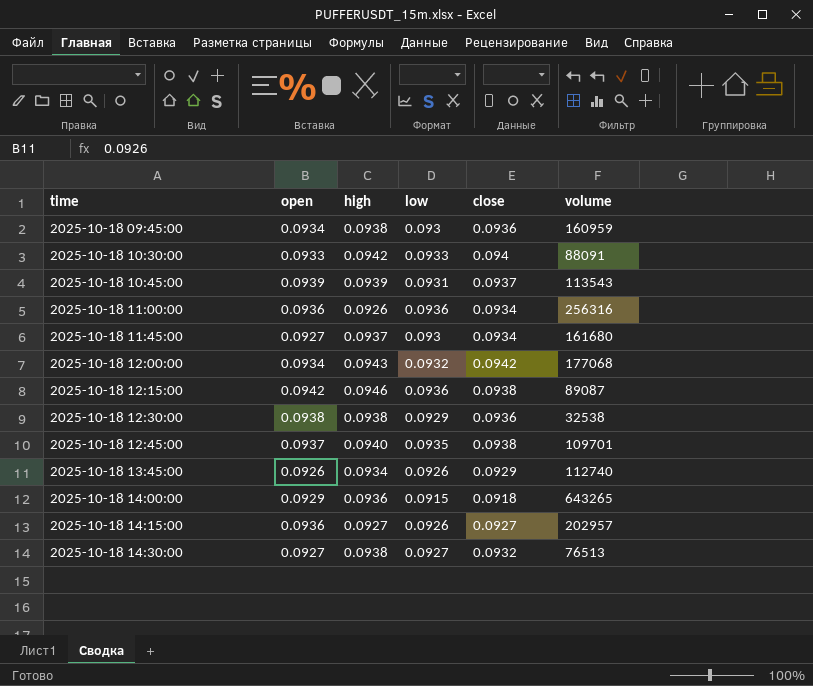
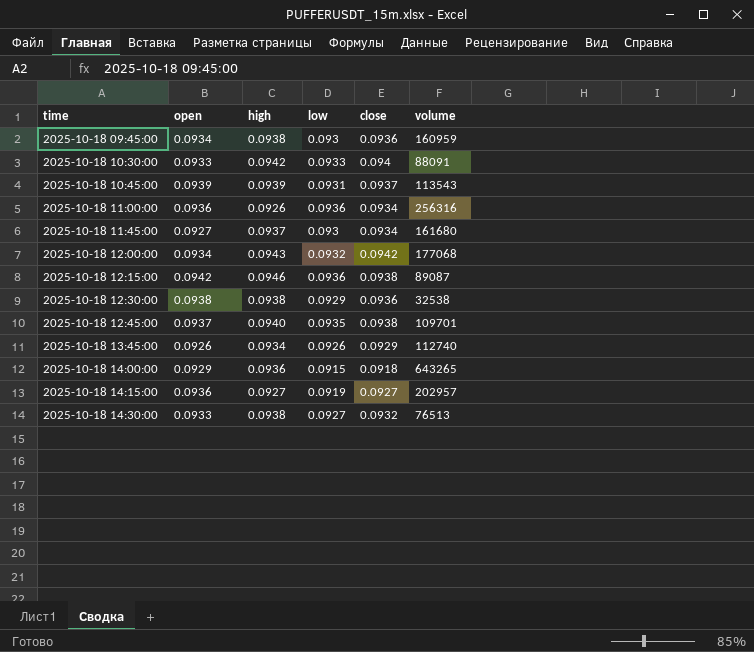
2025-10-18 14:15:00 | low: 0.0926 -> 0.0919
2025-10-18 14:30:00 | open: 0.0927 -> 0.0933

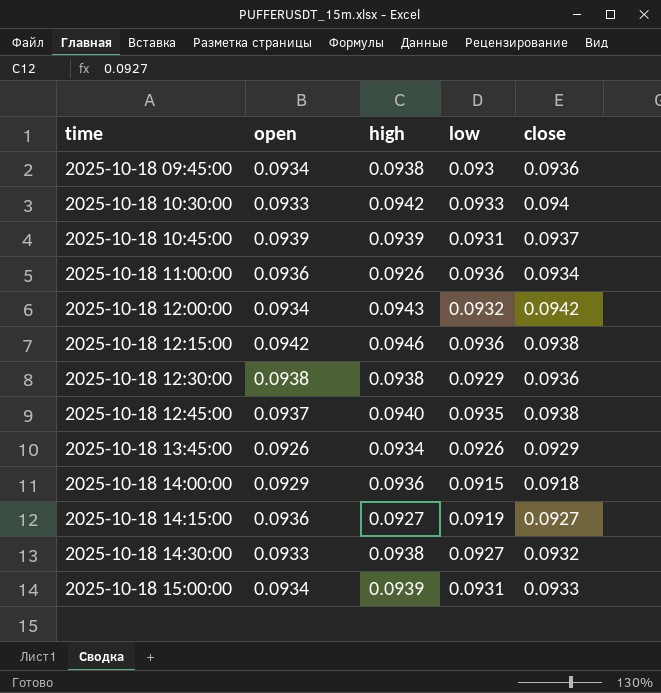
column volume | position: 6 -> none
row 2025-10-18 11:45:00: 0.0927 | 0.0937 | 0.093 | 0.0934 | 161680 -> none
row 2025-10-18 15:00:00: none -> 0.0934 | 0.0939 | 0.0931 | 0.0933

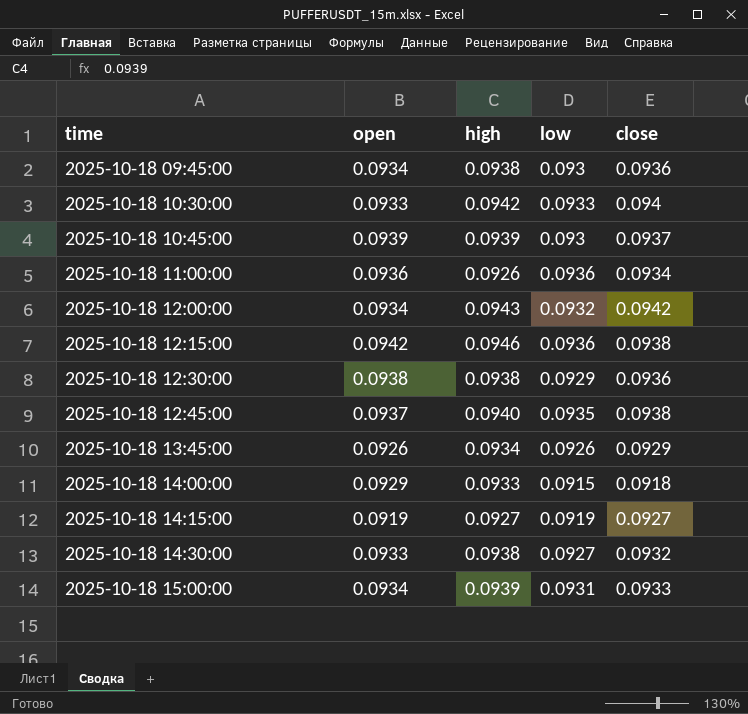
2025-10-18 10:45:00 | low: 0.0931 -> 0.093
2025-10-18 14:00:00 | high: 0.0936 -> 0.0933
2025-10-18 14:15:00 | open: 0.0936 -> 0.0919

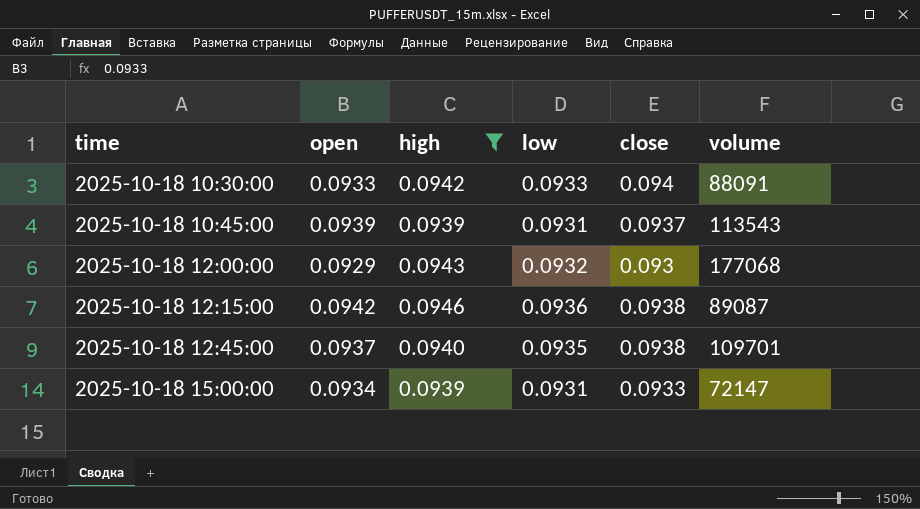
filter: none -> high >= 0.0939
column volume | position: none -> 6
2025-10-18 10:45:00 | low: 0.093 -> 0.0931
2025-10-18 12:00:00 | open: 0.0934 -> 0.0929
2025-10-18 12:00:00 | close: 0.0942 -> 0.093

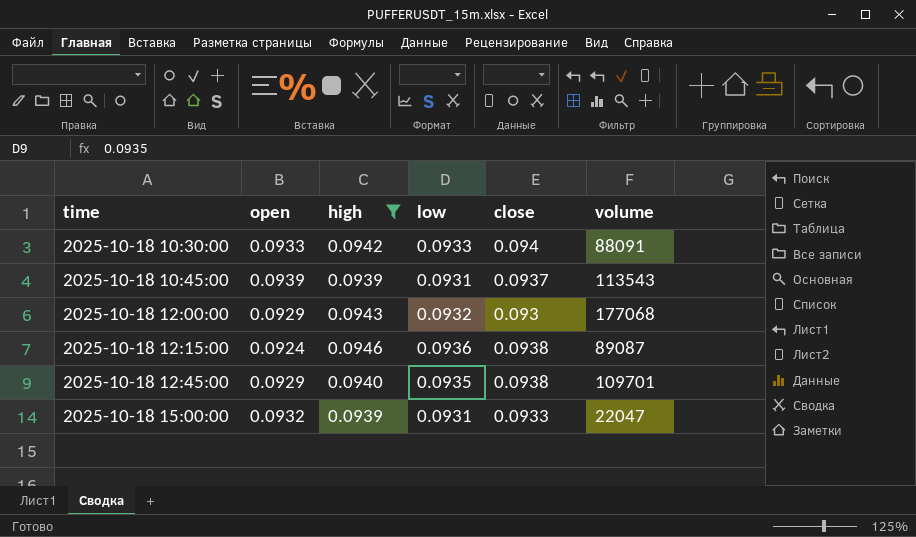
2025-10-18 12:15:00 | open: 0.0942 -> 0.0924
2025-10-18 12:45:00 | open: 0.0937 -> 0.0929
2025-10-18 15:00:00 | open: 0.0934 -> 0.0932
2025-10-18 15:00:00 | volume: 72147 -> 22047

